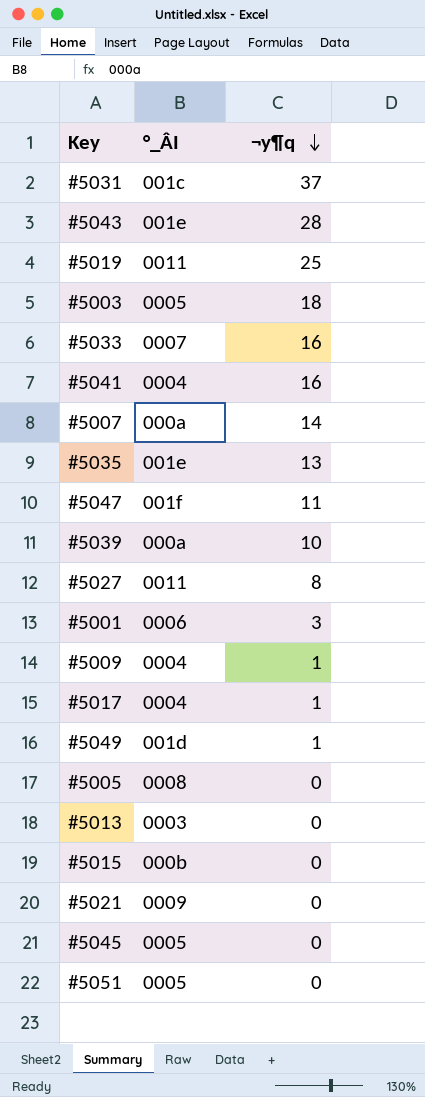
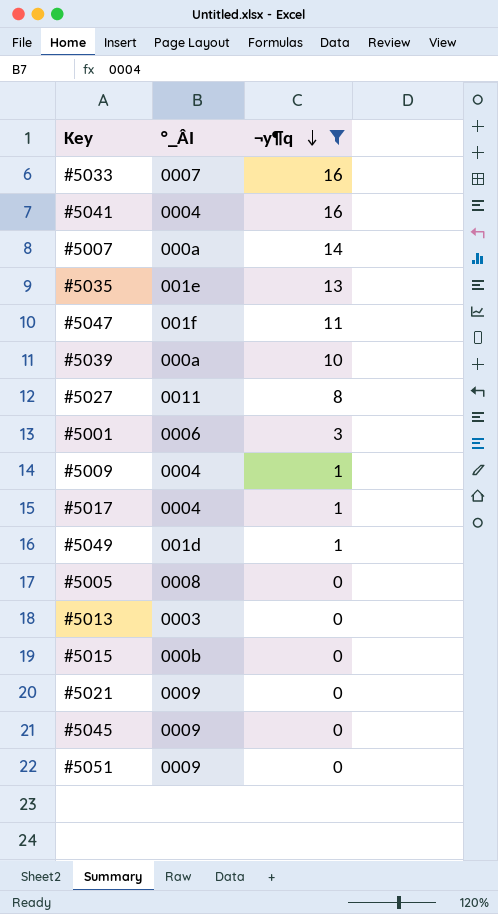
filter: none -> ¬y¶q <= 16
#5045 | °_ÂI: 0005 -> 0009
#5051 | °_ÂI: 0005 -> 0009

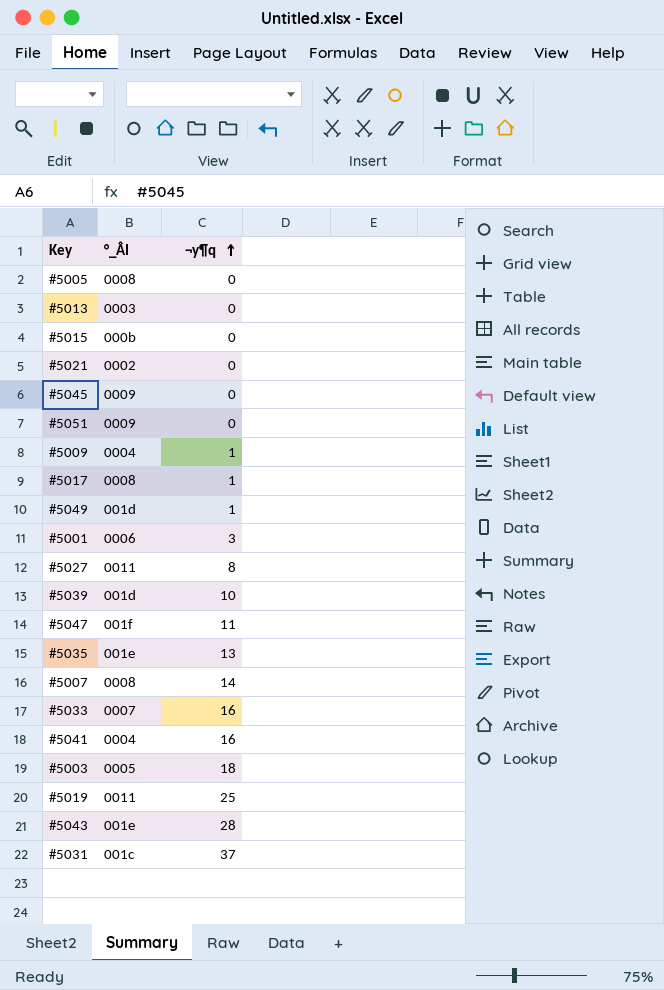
filter: ¬y¶q <= 16 -> none
row order: ¬y¶q descending -> ¬y¶q ascending
#5021 | °_ÂI: 0009 -> 0002
#5017 | °_ÂI: 0004 -> 0008
#5039 | °_ÂI: 000a -> 001d
#5007 | °_ÂI: 000a -> 0008

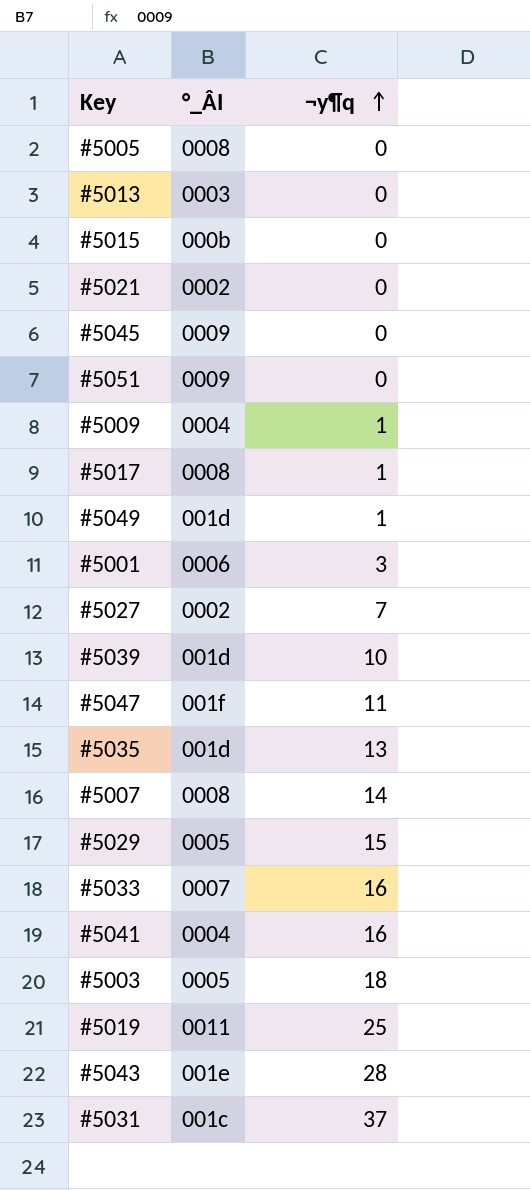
#5027 | °_ÂI: 0011 -> 0002
#5027 | ¬y¶q: 8 -> 7
#5035 | °_ÂI: 001e -> 001d
row #5029: none -> 0005 | 15

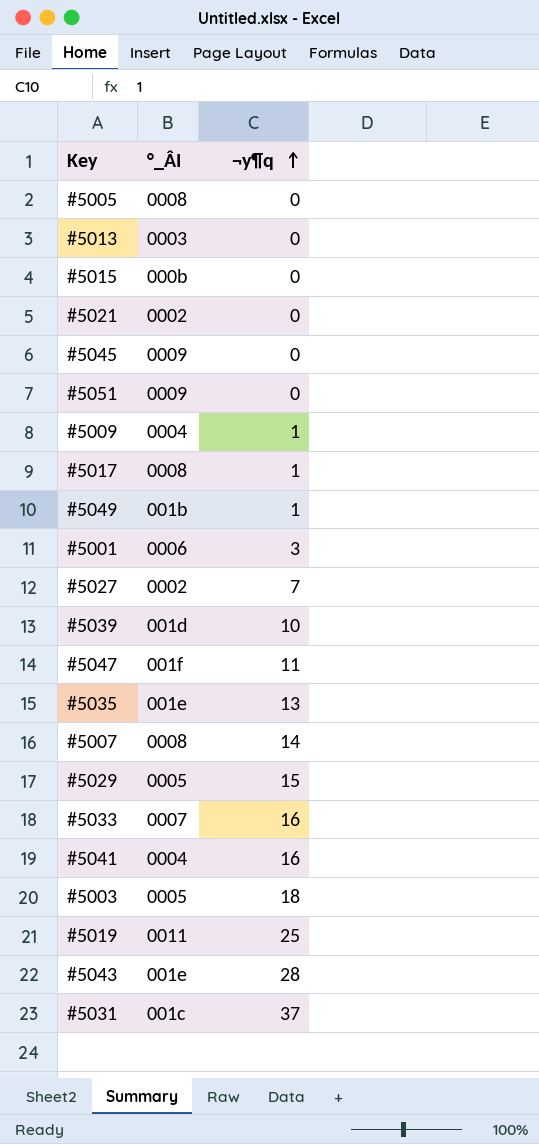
#5049 | °_ÂI: 001d -> 001b
#5035 | °_ÂI: 001d -> 001e

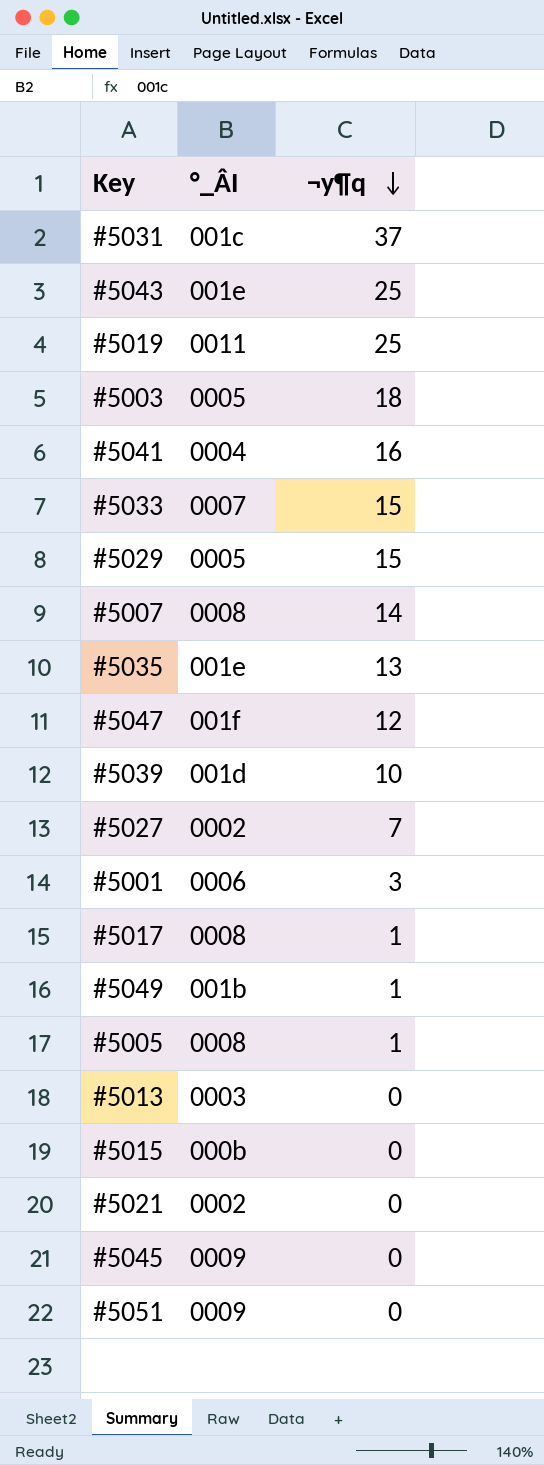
row order: ¬y¶q ascending -> ¬y¶q descending
row #5009: 0004 | 1 -> none
#5043 | ¬y¶q: 28 -> 25
#5033 | ¬y¶q: 16 -> 15
#5047 | ¬y¶q: 11 -> 12
#5005 | ¬y¶q: 0 -> 1

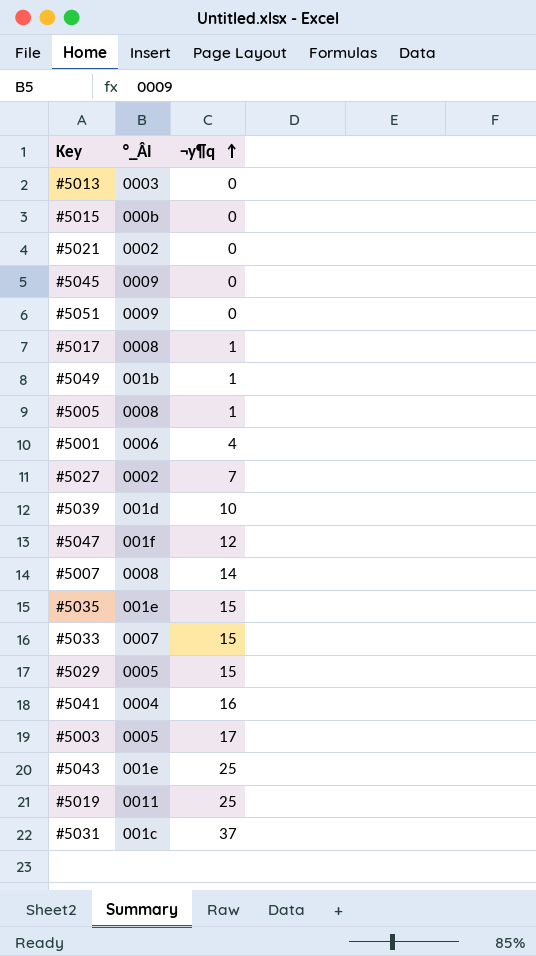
row order: ¬y¶q descending -> ¬y¶q ascending
#5001 | ¬y¶q: 3 -> 4
#5035 | ¬y¶q: 13 -> 15
#5003 | ¬y¶q: 18 -> 17

